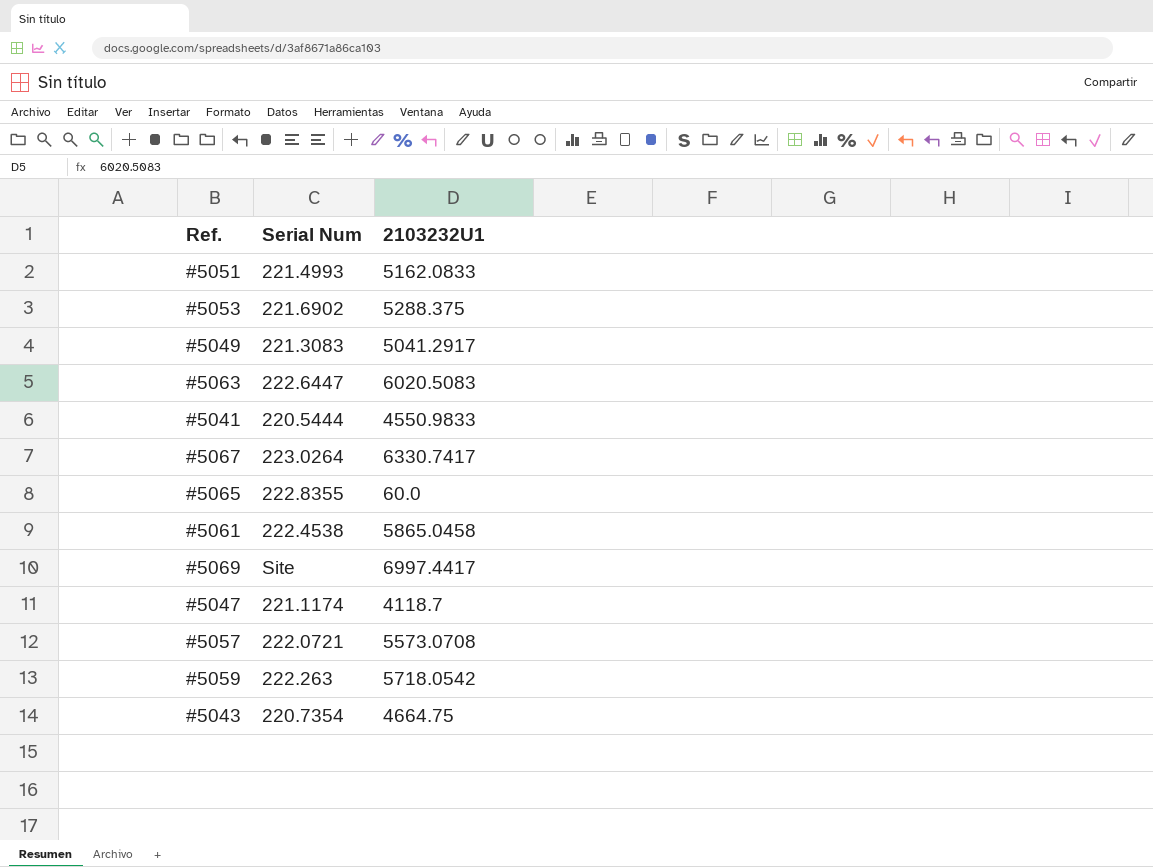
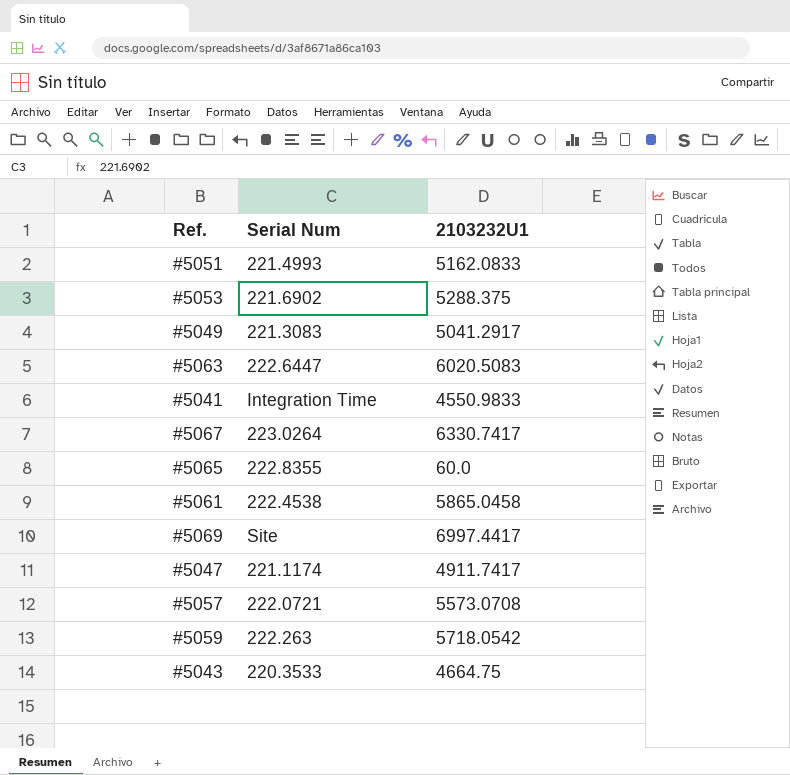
#5041 | Serial Num: 220.5444 -> Integration Time
#5047 | 2103232U1: 4118.7 -> 4911.7417
#5043 | Serial Num: 220.7354 -> 220.3533

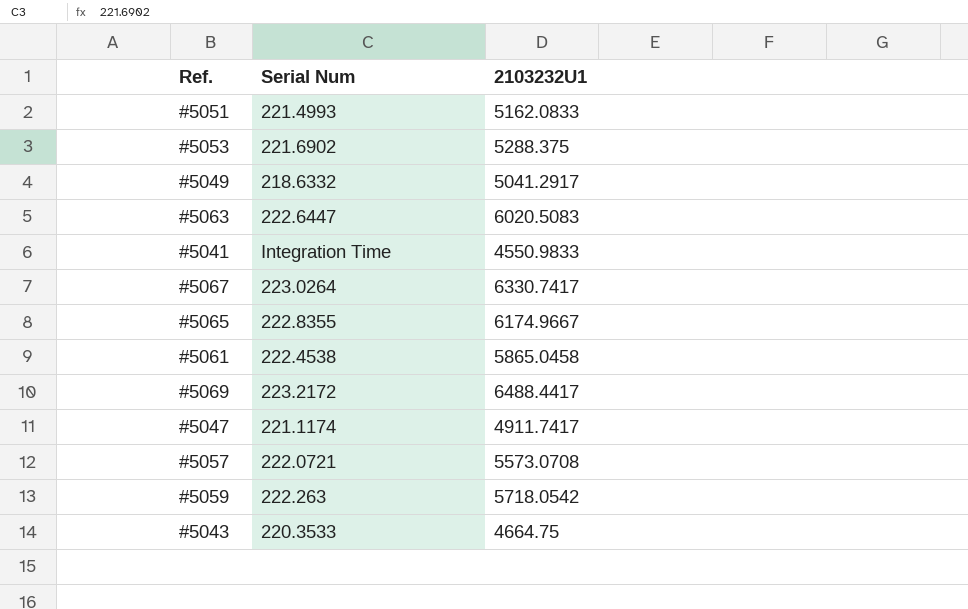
#5049 | Serial Num: 221.3083 -> 218.6332
#5065 | 2103232U1: 60.0 -> 6174.9667
#5069 | Serial Num: Site -> 223.2172
#5069 | 2103232U1: 6997.4417 -> 6488.4417

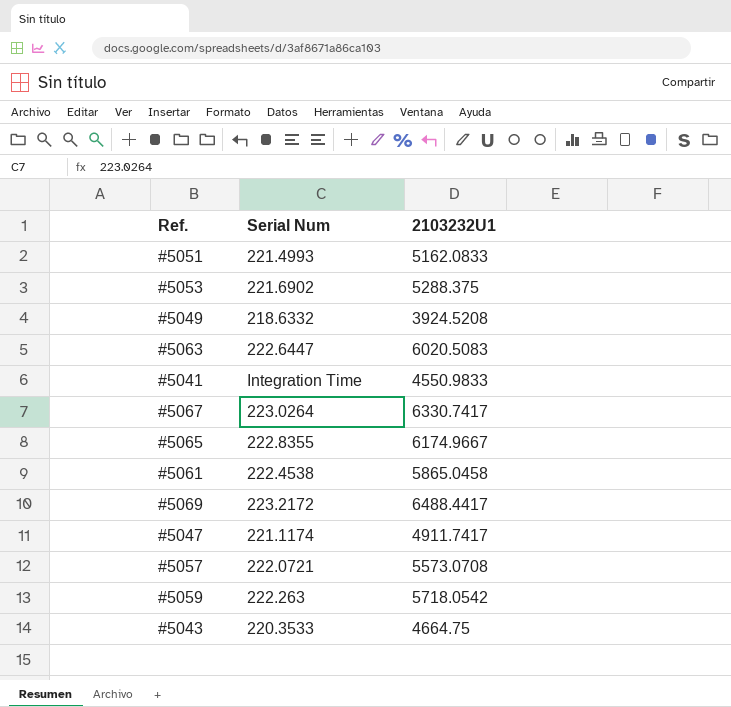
#5049 | 2103232U1: 5041.2917 -> 3924.5208

